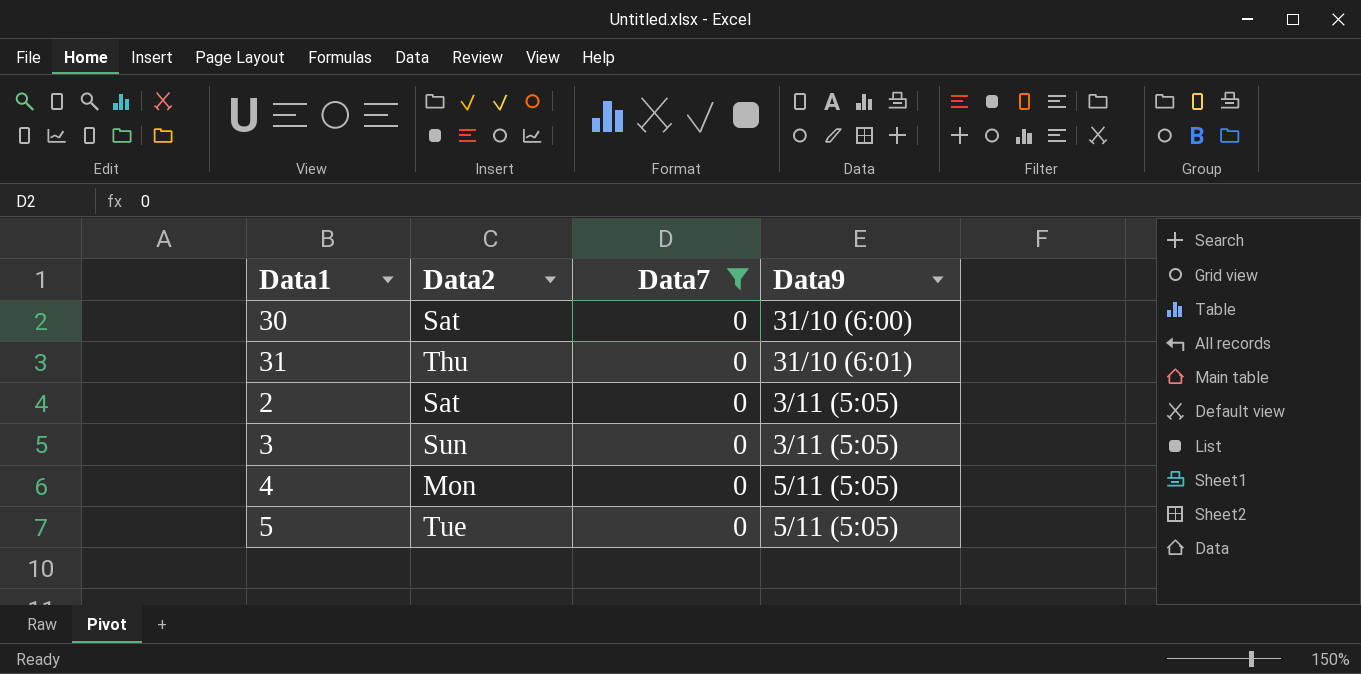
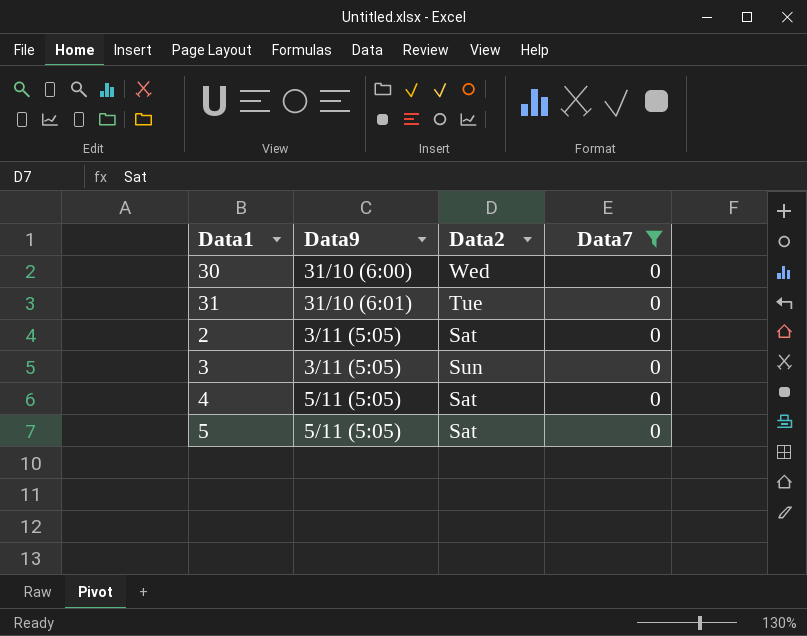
column Data9 | position: 4 -> 2
30 | Data2: Sat -> Wed
31 | Data2: Thu -> Tue
4 | Data2: Mon -> Sat
5 | Data2: Tue -> Sat

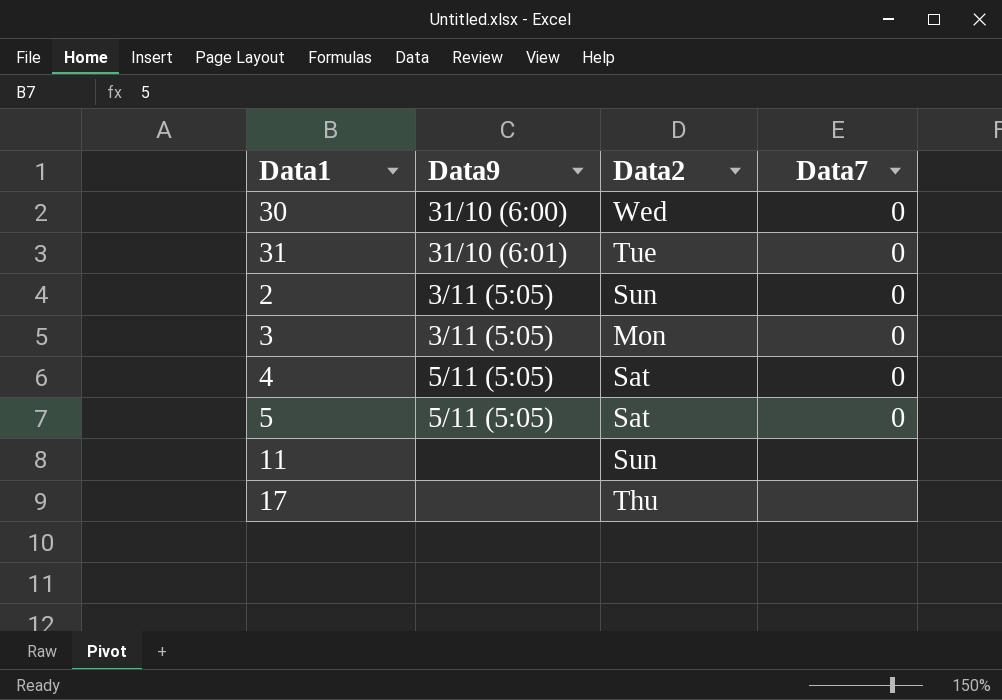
filter: Data7 = 0 -> none
2 | Data2: Sat -> Sun
3 | Data2: Sun -> Mon

